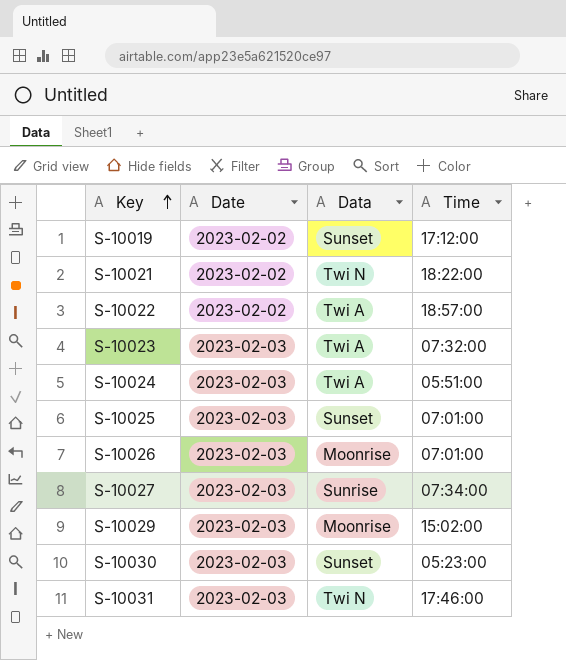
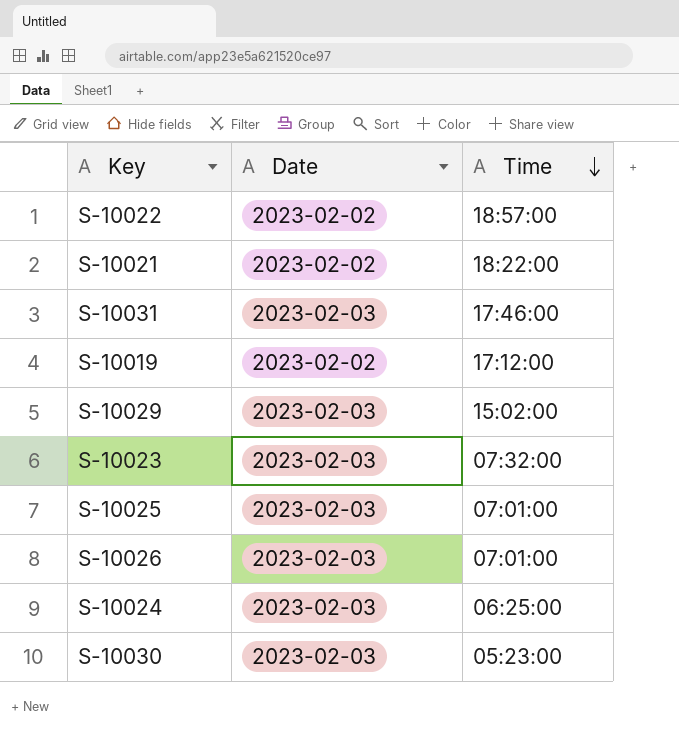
row order: Key ascending -> Time descending
column Data | position: 3 -> none
row S-10027: 2023-02-03 | Sunrise | 07:34:00 -> none
S-10024 | Time: 05:51:00 -> 06:25:00

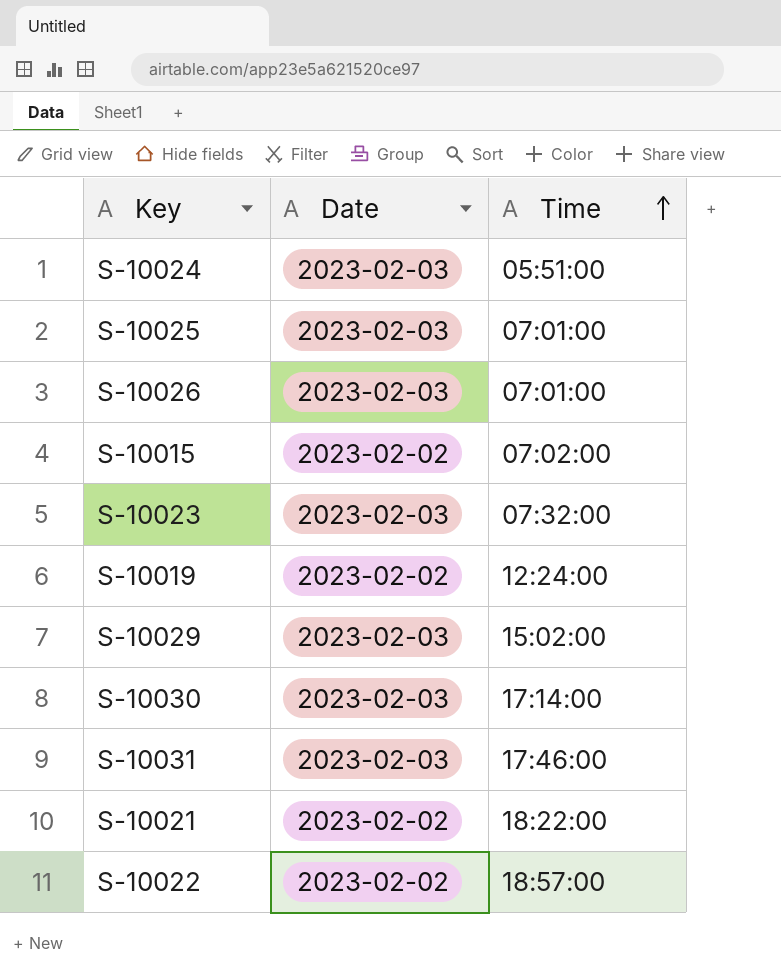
row order: Time descending -> Time ascending
S-10024 | Time: 06:25:00 -> 05:51:00
row S-10015: none -> 2023-02-02 | 07:02:00
S-10019 | Time: 17:12:00 -> 12:24:00
S-10030 | Time: 05:23:00 -> 17:14:00

